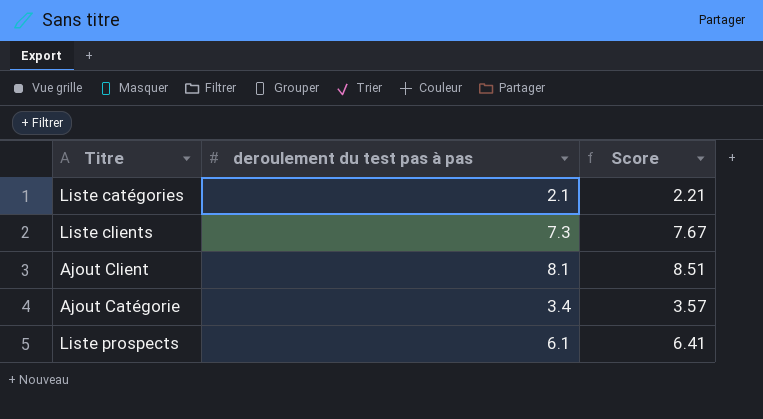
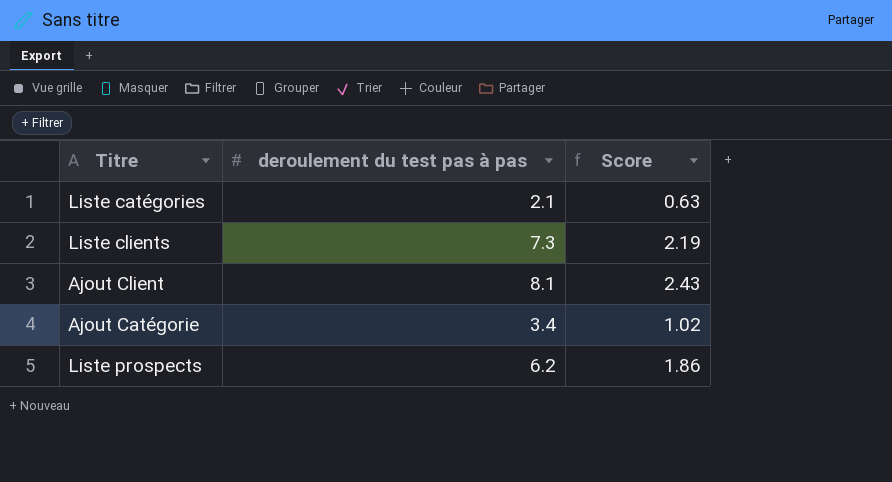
column Score | formula: [deroulement du test pas à pas] * 1.05 -> [deroulement du test pas à pas] * 0.3
Liste prospects | deroulement du test pas à pas: 6.1 -> 6.2

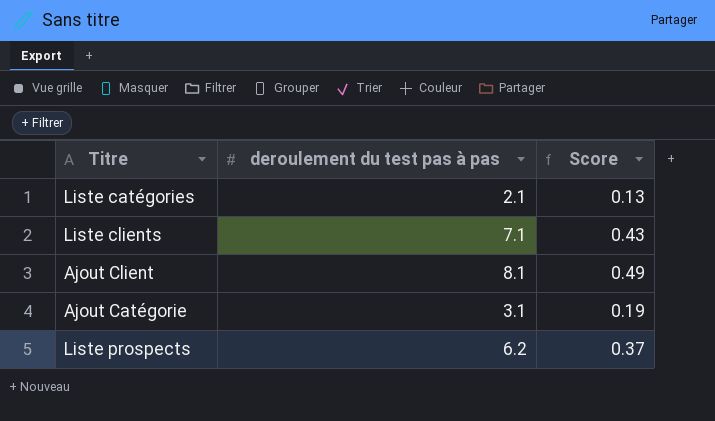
column Score | formula: [deroulement du test pas à pas] * 0.3 -> [deroulement du test pas à pas] * 0.06
Liste clients | deroulement du test pas à pas: 7.3 -> 7.1
Ajout Catégorie | deroulement du test pas à pas: 3.4 -> 3.1

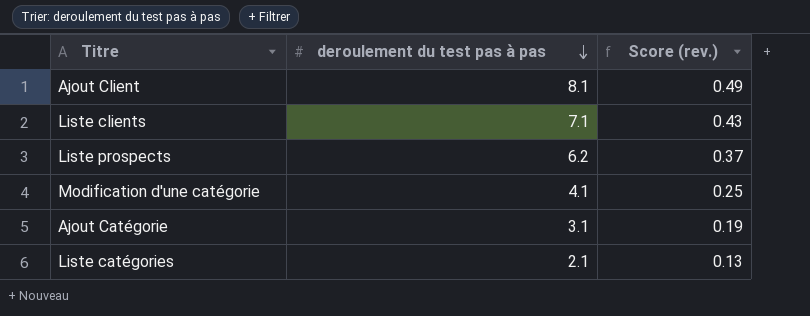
row order: none -> deroulement du test pas à pas descending
column name: Score -> Score (rev.)
row Modification d'une catégorie: none -> 4.1 | 0.25

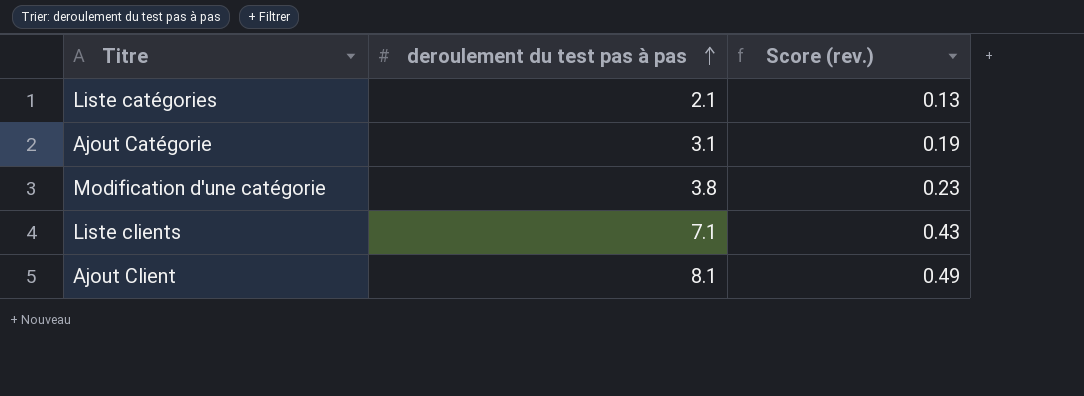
row order: deroulement du test pas à pas descending -> deroulement du test pas à pas ascending
row Liste prospects: 6.2 | 0.37 -> none
Modification d'une catégorie | deroulement du test pas à pas: 4.1 -> 3.8
Modification d'une catégorie | Score (rev.): 0.25 -> 0.23

